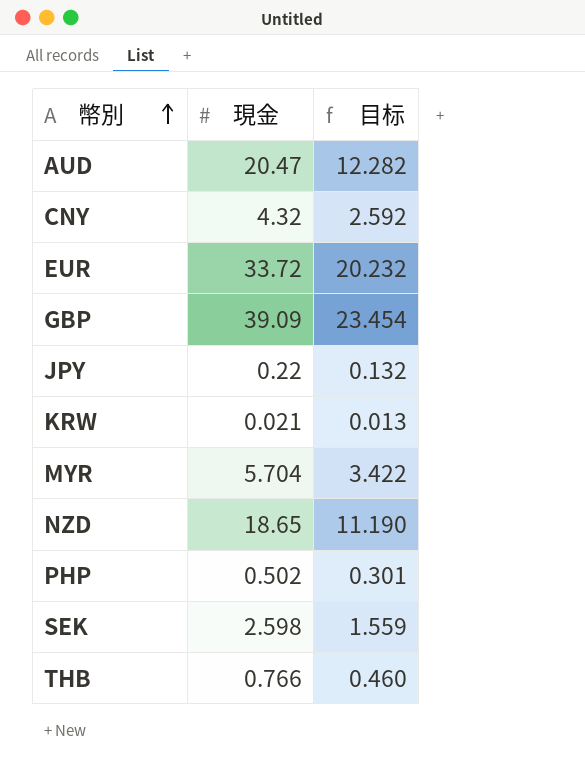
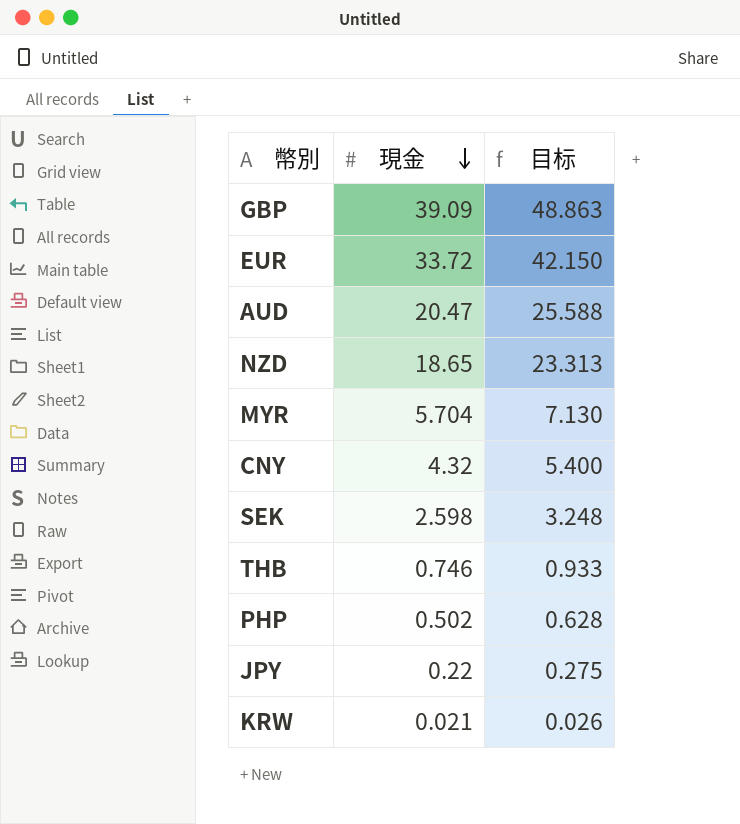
row order: 幣別 ascending -> 現金 descending
column 目标 | formula: [現金] * 0.6 -> [現金] * 1.25
THB | 現金: 0.766 -> 0.746

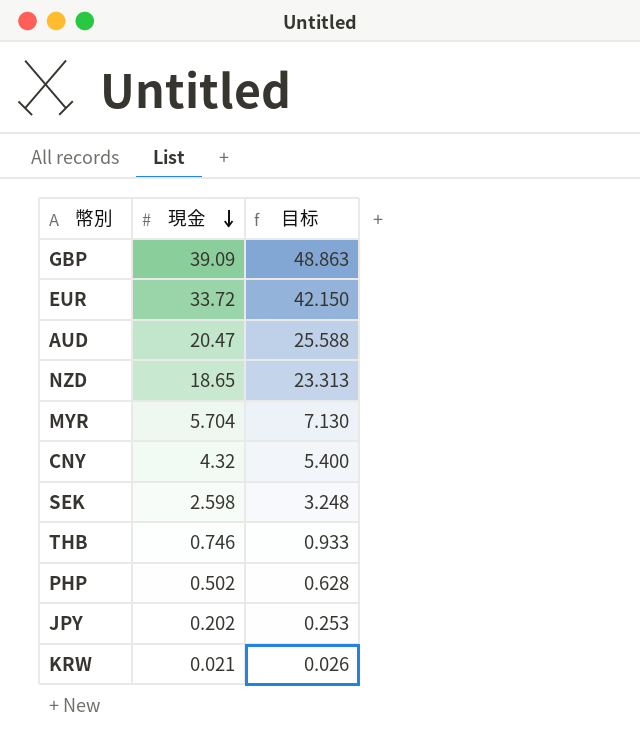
JPY | 現金: 0.22 -> 0.202
JPY | 目标: 0.275 -> 0.253

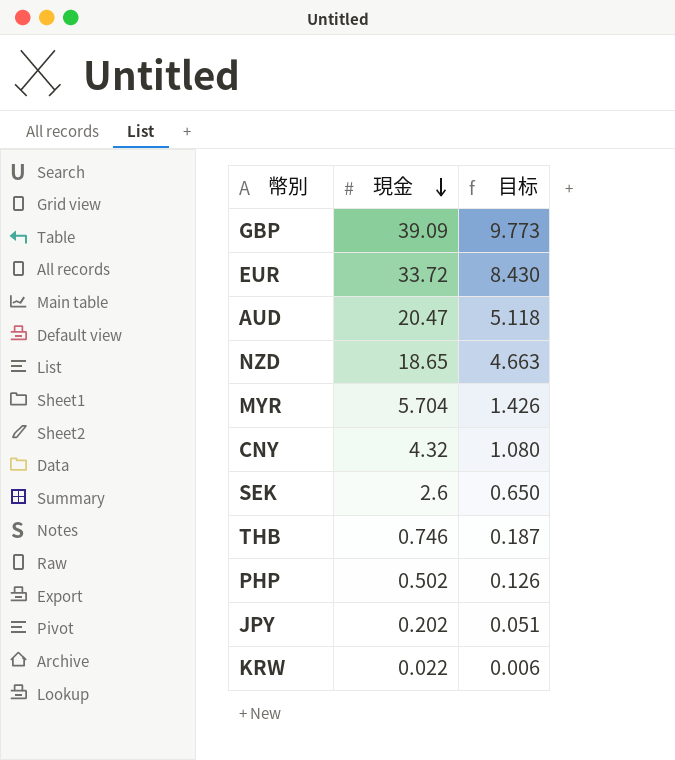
column 目标 | formula: [現金] * 1.25 -> [現金] * 0.25
SEK | 現金: 2.598 -> 2.6
KRW | 現金: 0.021 -> 0.022

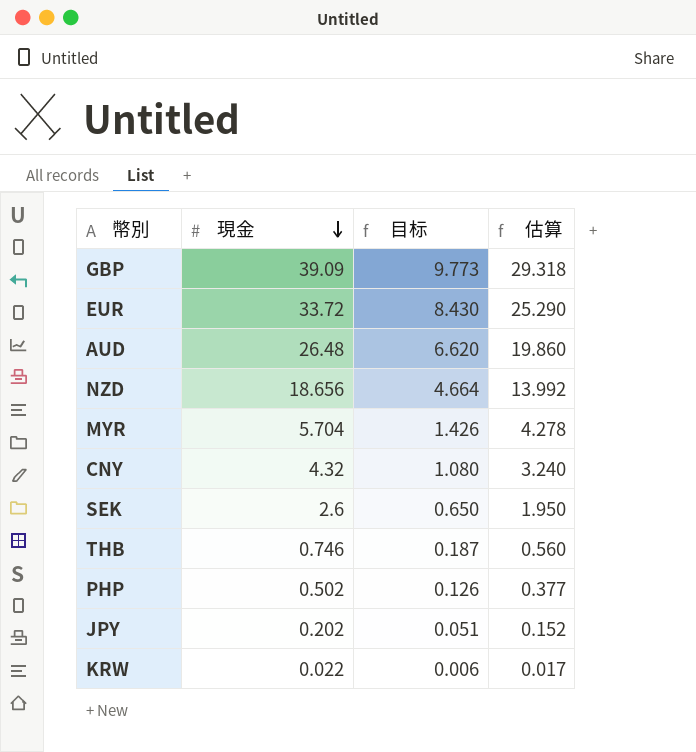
column 估算 | formula: none -> [現金] * 0.75
AUD | 現金: 20.47 -> 26.48
AUD | 目标: 5.118 -> 6.620
NZD | 現金: 18.65 -> 18.656
NZD | 目标: 4.663 -> 4.664

